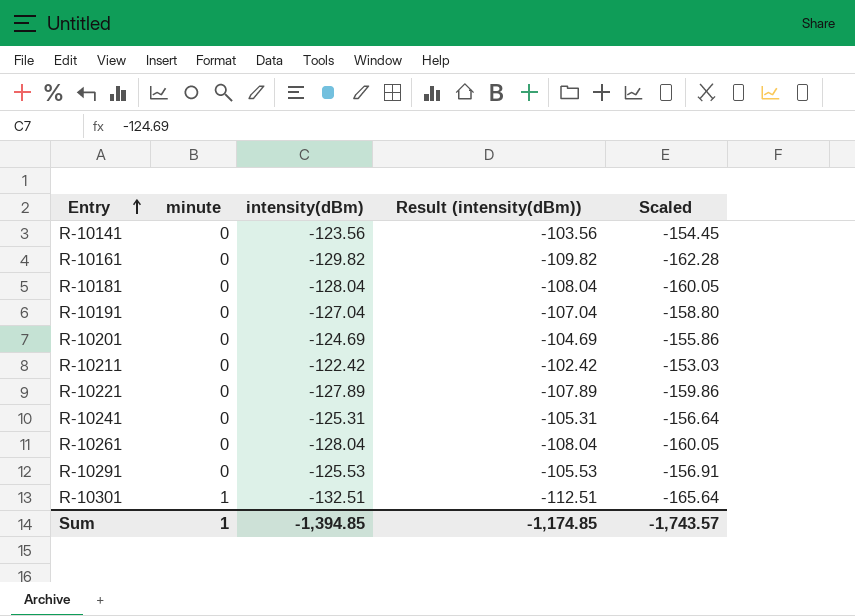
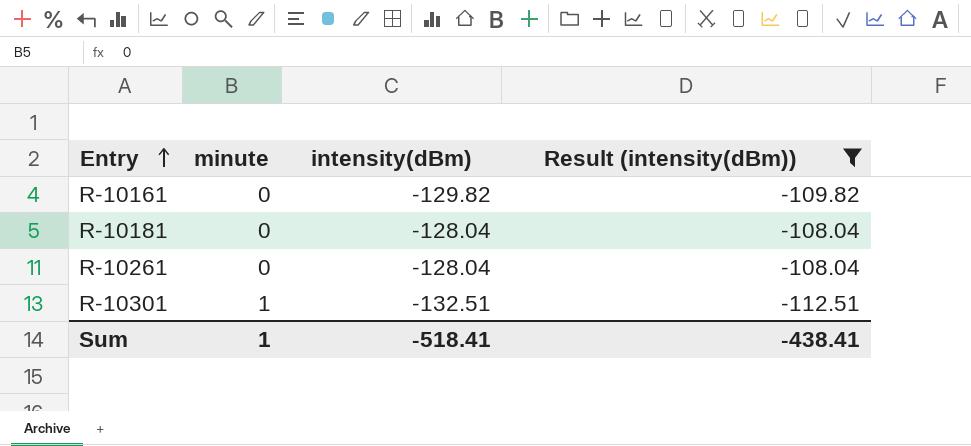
filter: none -> Result (intensity(dBm)) <= -108.04
column Scaled | formula: [intensity(dBm)] * 1.25 -> none
Sum | intensity(dBm): -1,394.85 -> -518.41
Sum | Result (intensity(dBm)): -1,174.85 -> -438.41

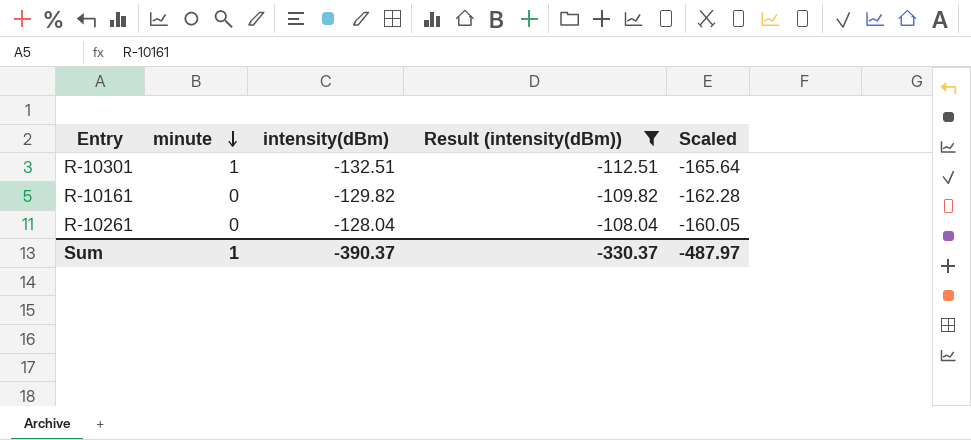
row order: Entry ascending -> minute descending
column Scaled | formula: none -> [intensity(dBm)] * 1.25
row R-10181: 0 | -128.04 | -108.04 -> none
Sum | intensity(dBm): -518.41 -> -390.37
Sum | Result (intensity(dBm)): -438.41 -> -330.37

